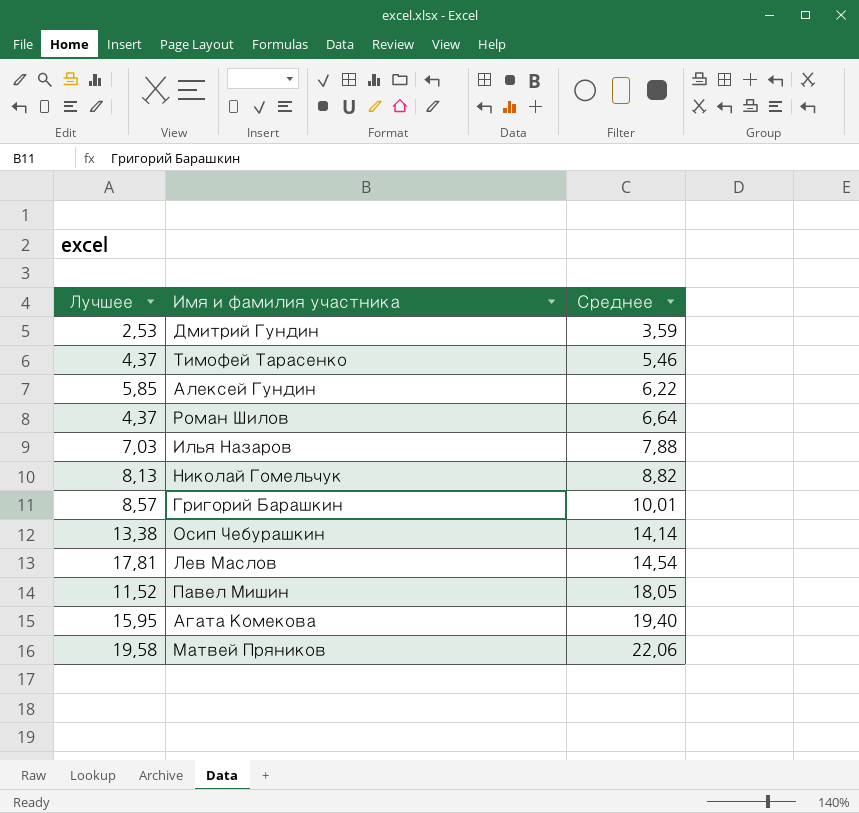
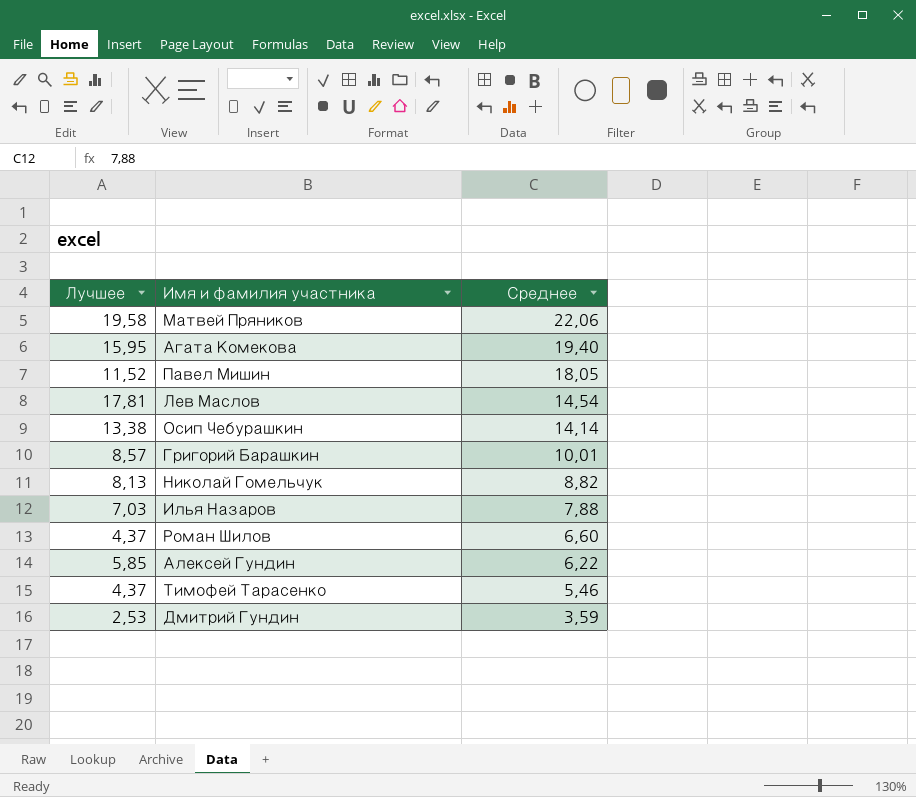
row order: Среднее ascending -> Среднее descending
Роман Шилов | Среднее: 6,64 -> 6,60

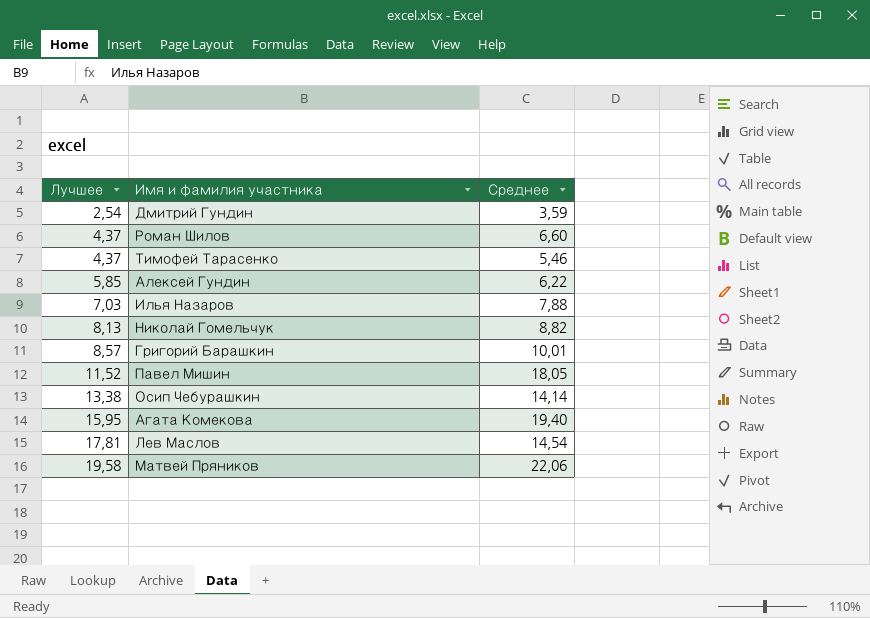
row order: Среднее descending -> Лучшее ascending
Дмитрий Гундин | Лучшее: 2,53 -> 2,54

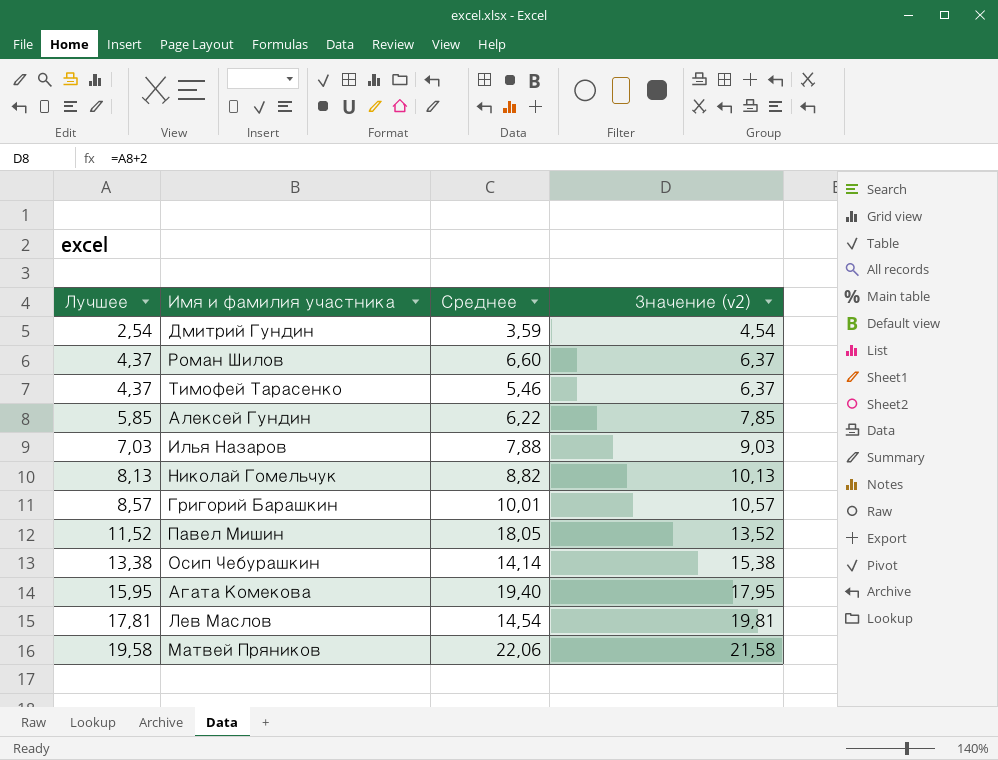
column Значение (v2) | formula: none -> [Лучшее] + 2

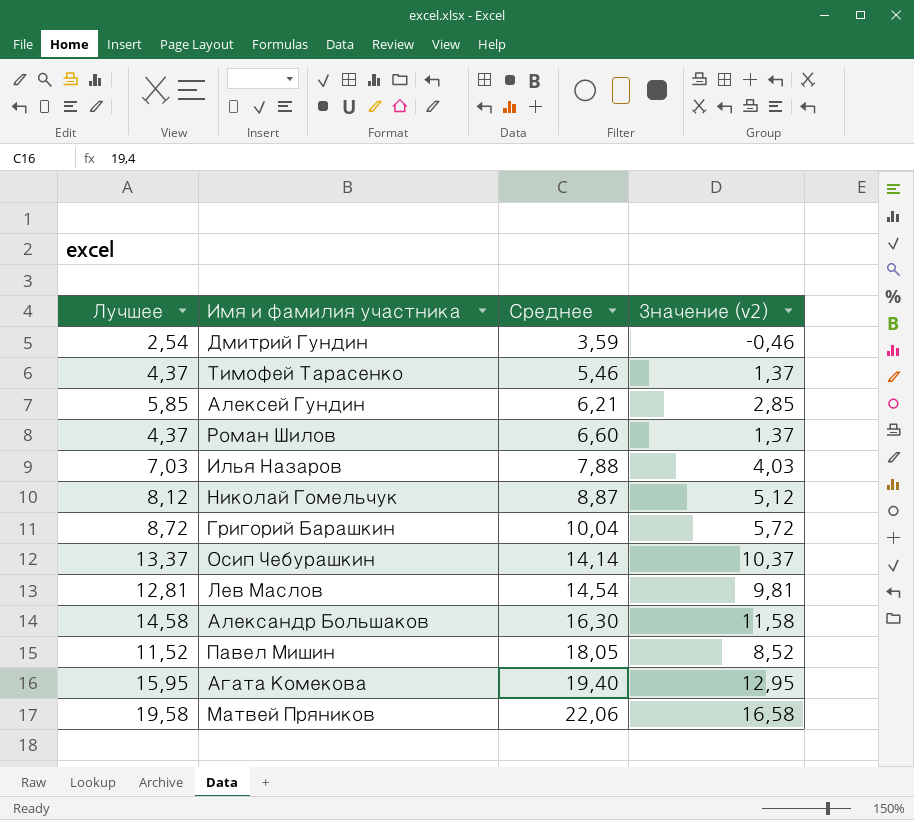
row order: Лучшее ascending -> Среднее ascending
column Значение (v2) | formula: [Лучшее] + 2 -> [Лучшее] - 3
Алексей Гундин | Среднее: 6,22 -> 6,21
Николай Гомельчук | Лучшее: 8,13 -> 8,12
Николай Гомельчук | Среднее: 8,82 -> 8,87
Григорий Барашкин | Лучшее: 8,57 -> 8,72
Григорий Барашкин | Среднее: 10,01 -> 10,04
Осип Чебурашкин | Лучшее: 13,38 -> 13,37
Лев Маслов | Лучшее: 17,81 -> 12,81
row Александр Большаков: none -> 14,58 | 16,30 | 11,58

